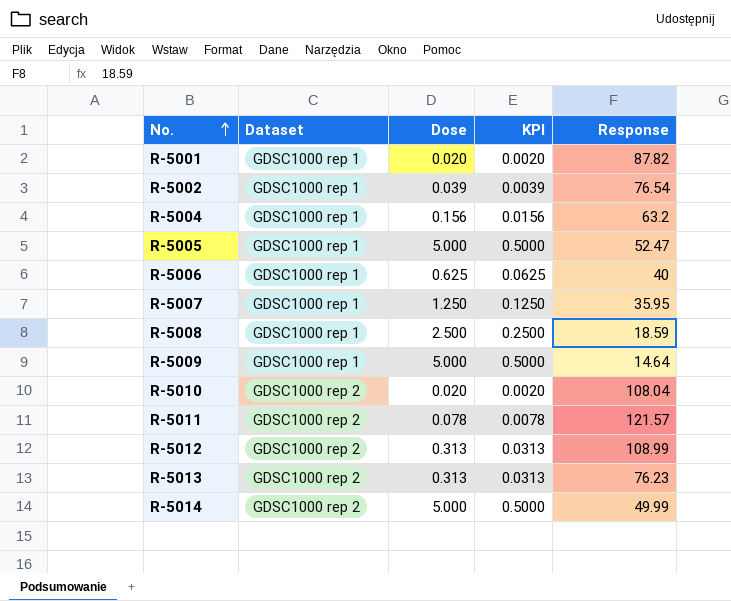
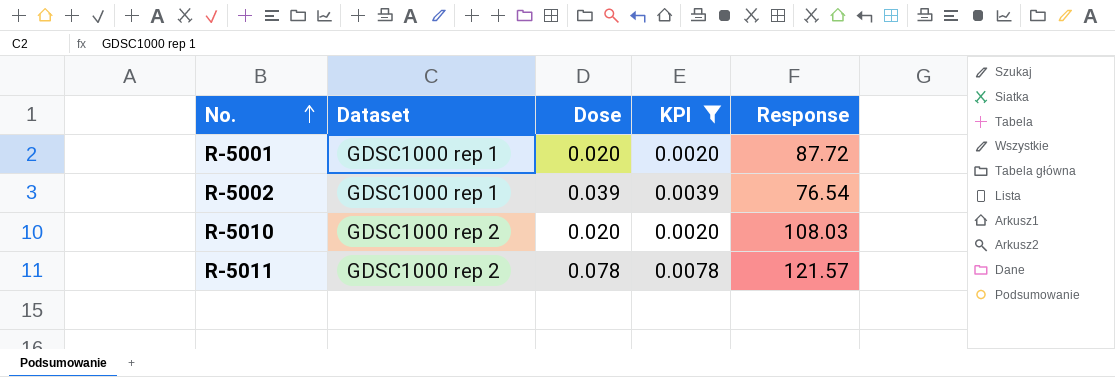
filter: none -> KPI <= 0.0078
R-5001 | Response: 87.82 -> 87.72
R-5010 | Response: 108.04 -> 108.03

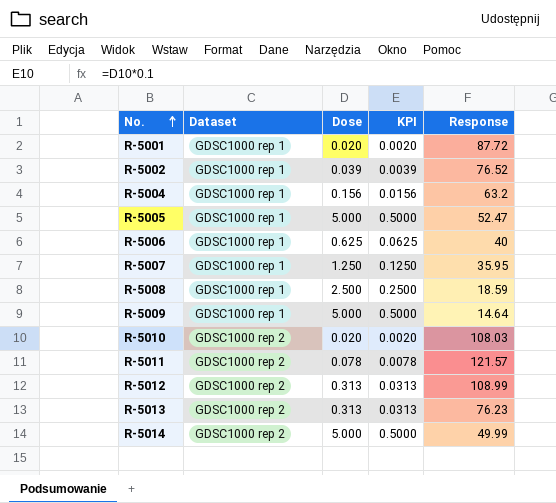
filter: KPI <= 0.0078 -> none
R-5002 | Response: 76.54 -> 76.52

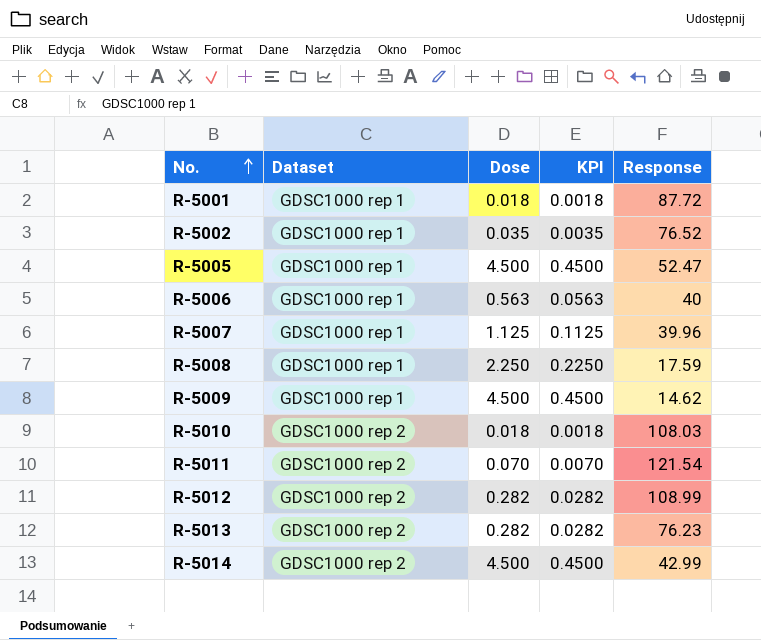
row R-5004: GDSC1000 rep 1 | 0.156 | 0.0156 | 63.2 -> none
R-5001 | Dose: 0.020 -> 0.018
R-5001 | KPI: 0.0020 -> 0.0018
R-5002 | Dose: 0.039 -> 0.035
R-5002 | KPI: 0.0039 -> 0.0035
R-5005 | Dose: 5.000 -> 4.500
R-5005 | KPI: 0.5000 -> 0.4500
R-5006 | Dose: 0.625 -> 0.563
R-5006 | KPI: 0.0625 -> 0.0563
R-5007 | Dose: 1.250 -> 1.125
R-5007 | KPI: 0.1250 -> 0.1125
R-5007 | Response: 35.95 -> 39.96
R-5008 | Dose: 2.500 -> 2.250
R-5008 | KPI: 0.2500 -> 0.2250
R-5008 | Response: 18.59 -> 17.59
R-5009 | Dose: 5.000 -> 4.500
R-5009 | KPI: 0.5000 -> 0.4500
R-5009 | Response: 14.64 -> 14.62
R-5010 | Dose: 0.020 -> 0.018
R-5010 | KPI: 0.0020 -> 0.0018
R-5011 | Dose: 0.078 -> 0.070
R-5011 | KPI: 0.0078 -> 0.0070
R-5011 | Response: 121.57 -> 121.54
R-5012 | Dose: 0.313 -> 0.282
R-5012 | KPI: 0.0313 -> 0.0282
R-5013 | Dose: 0.313 -> 0.282
R-5013 | KPI: 0.0313 -> 0.0282
R-5014 | Dose: 5.000 -> 4.500
R-5014 | KPI: 0.5000 -> 0.4500
R-5014 | Response: 49.99 -> 42.99

